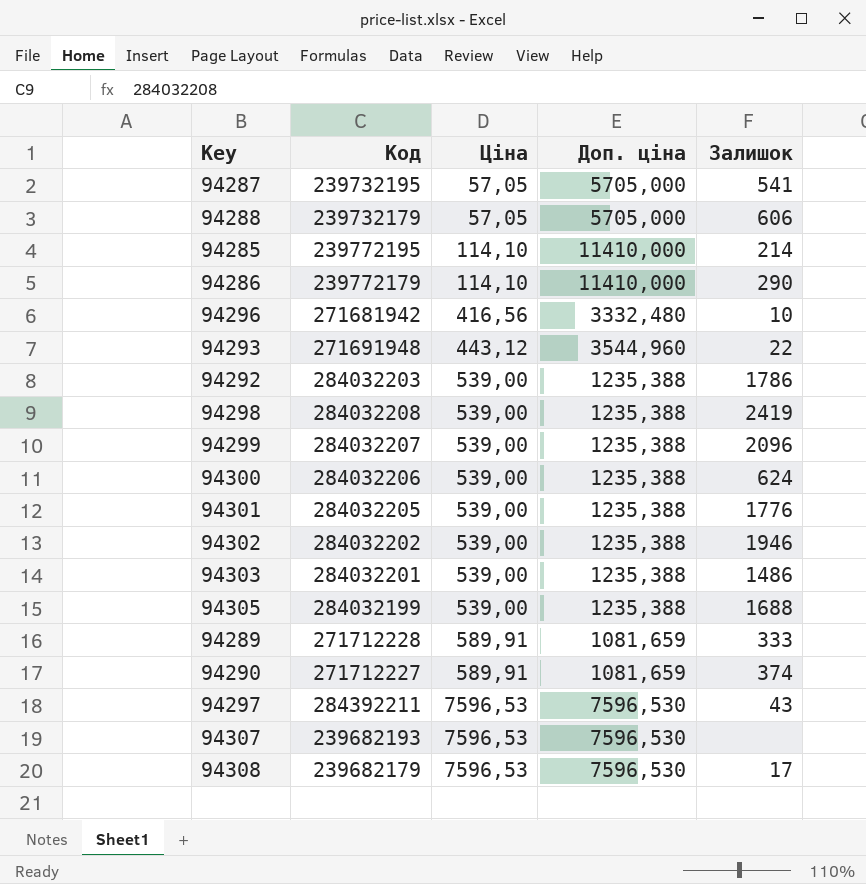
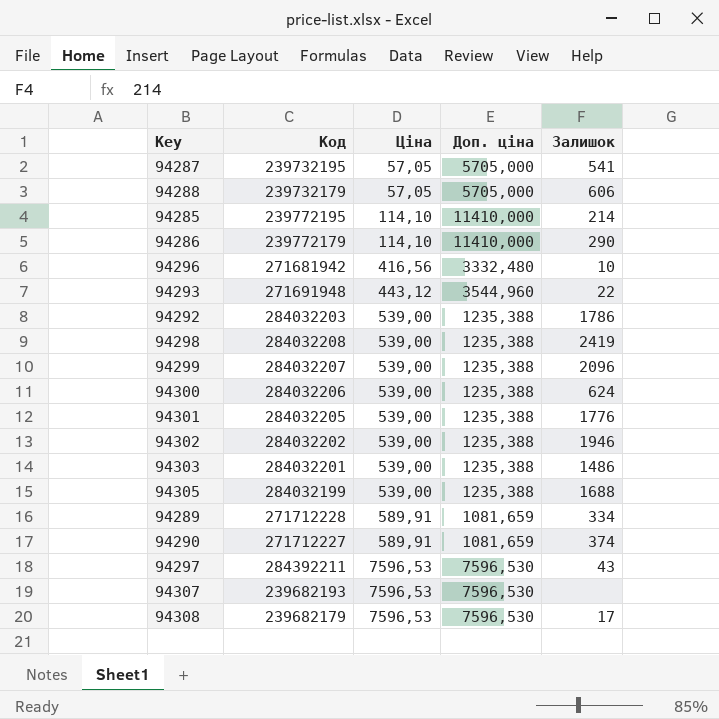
94289 | Залишок: 333 -> 334

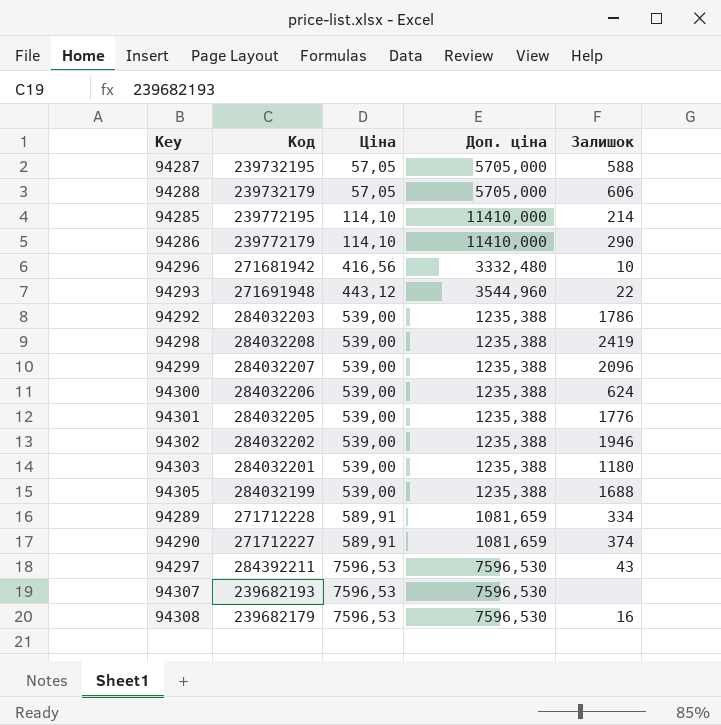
94287 | Залишок: 541 -> 588
94303 | Залишок: 1486 -> 1180
94308 | Залишок: 17 -> 16

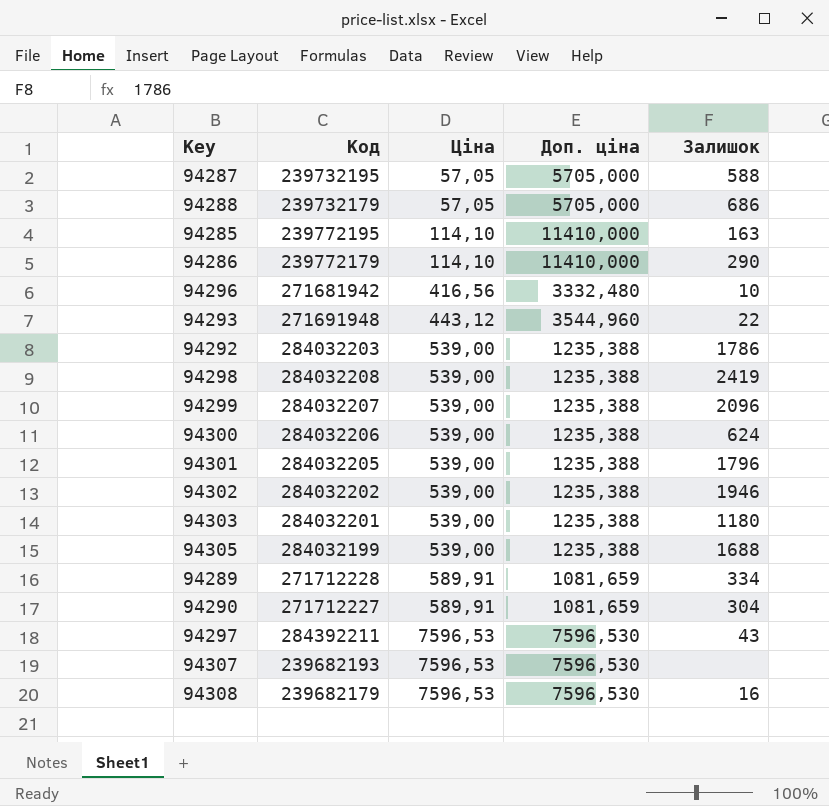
94288 | Залишок: 606 -> 686
94285 | Залишок: 214 -> 163
94301 | Залишок: 1776 -> 1796
94290 | Залишок: 374 -> 304

